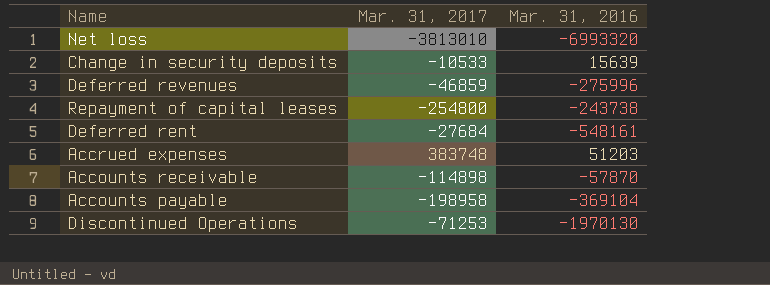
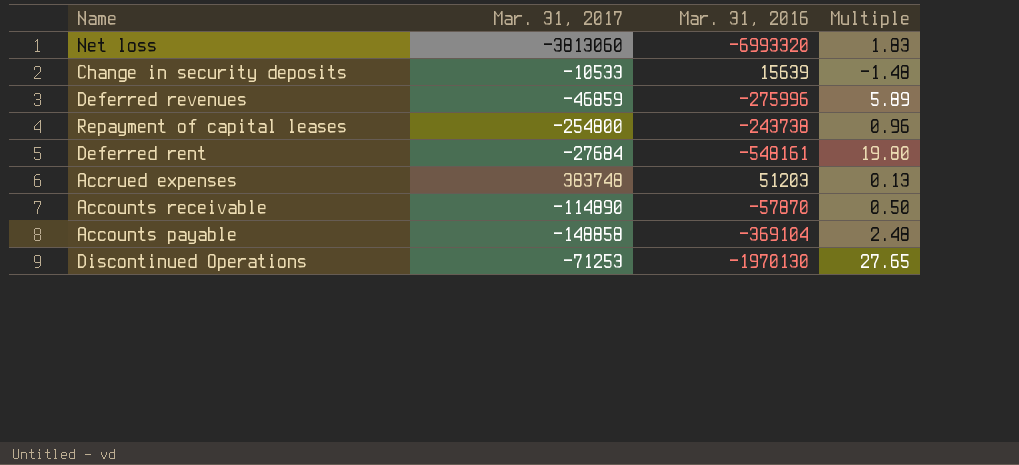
column Multiple | formula: none -> [Mar. 31, 2016] / [Mar. 31, 2017]
Net loss | Mar. 31, 2017: -3813010 -> -3813060
Accounts receivable | Mar. 31, 2017: -114898 -> -114890
Accounts payable | Mar. 31, 2017: -198958 -> -148858

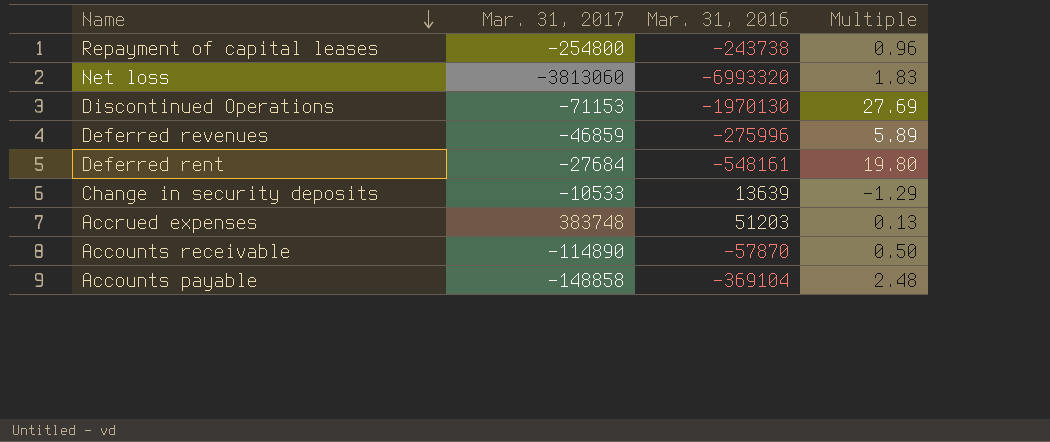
row order: none -> Name descending
Discontinued Operations | Mar. 31, 2017: -71253 -> -71153
Discontinued Operations | Multiple: 27.65 -> 27.69
Change in security deposits | Mar. 31, 2016: 15639 -> 13639
Change in security deposits | Multiple: -1.48 -> -1.29

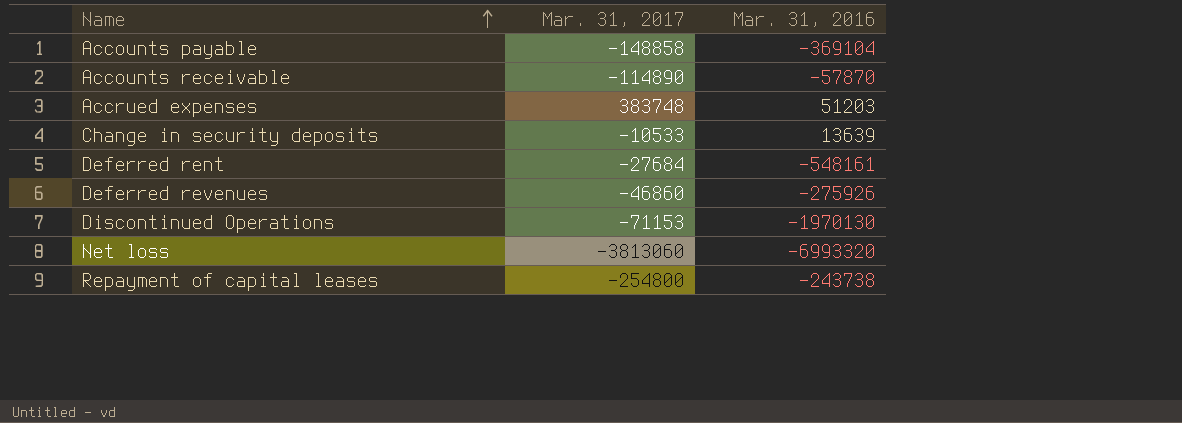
row order: Name descending -> Name ascending
column Multiple | formula: [Mar. 31, 2016] / [Mar. 31, 2017] -> none
Deferred revenues | Mar. 31, 2017: -46859 -> -46860
Deferred revenues | Mar. 31, 2016: -275996 -> -275926

